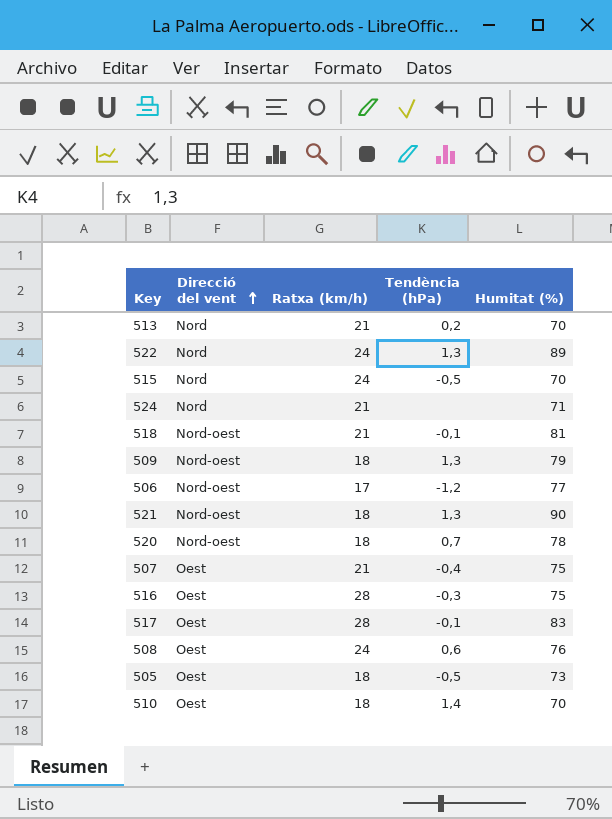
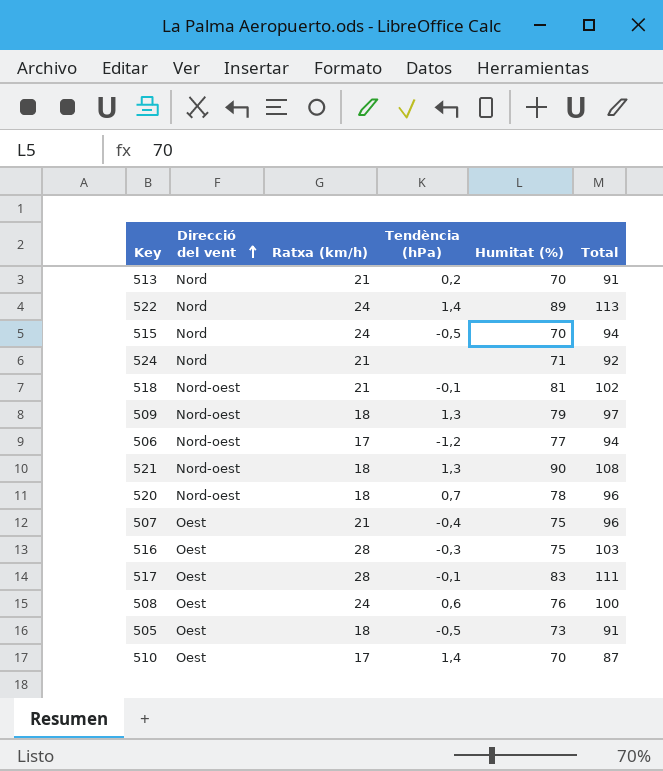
column Total | formula: none -> [Ratxa (km/h)] + [Humitat (%)]
522 | Tendència (hPa): 1,3 -> 1,4
510 | Ratxa (km/h): 18 -> 17

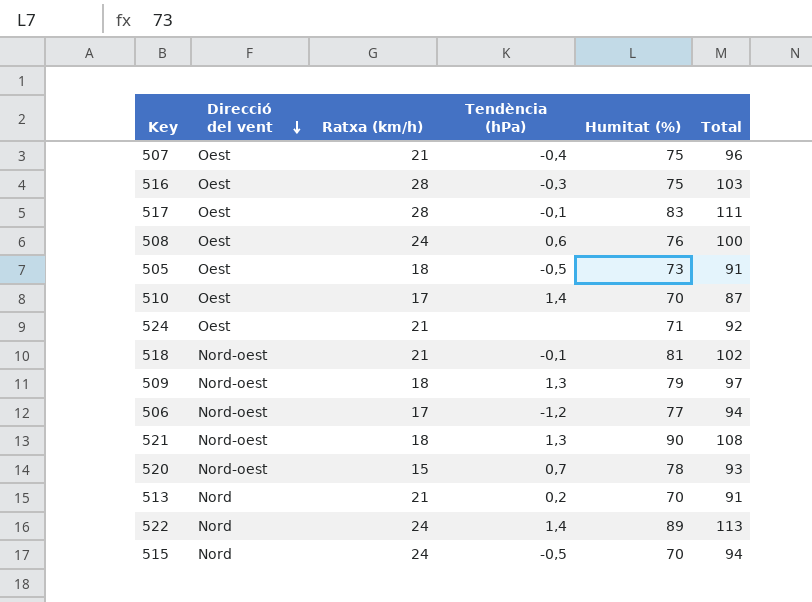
row order: Direcció del vent ascending -> Direcció del vent descending
524 | Direcció del vent: Nord -> Oest
520 | Ratxa (km/h): 18 -> 15
520 | Total: 96 -> 93

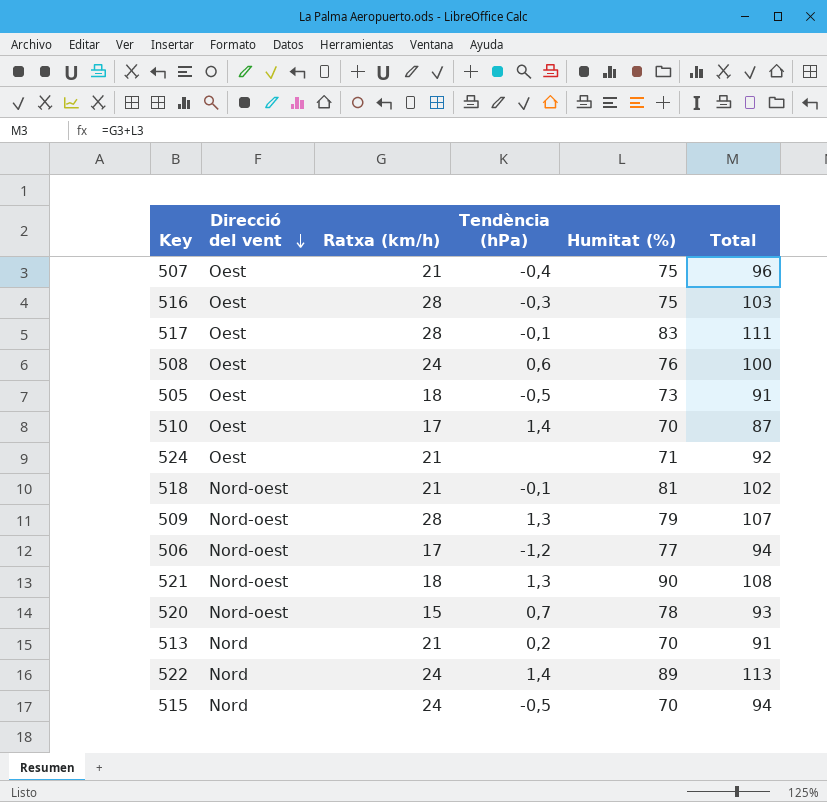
509 | Ratxa (km/h): 18 -> 28
509 | Total: 97 -> 107

